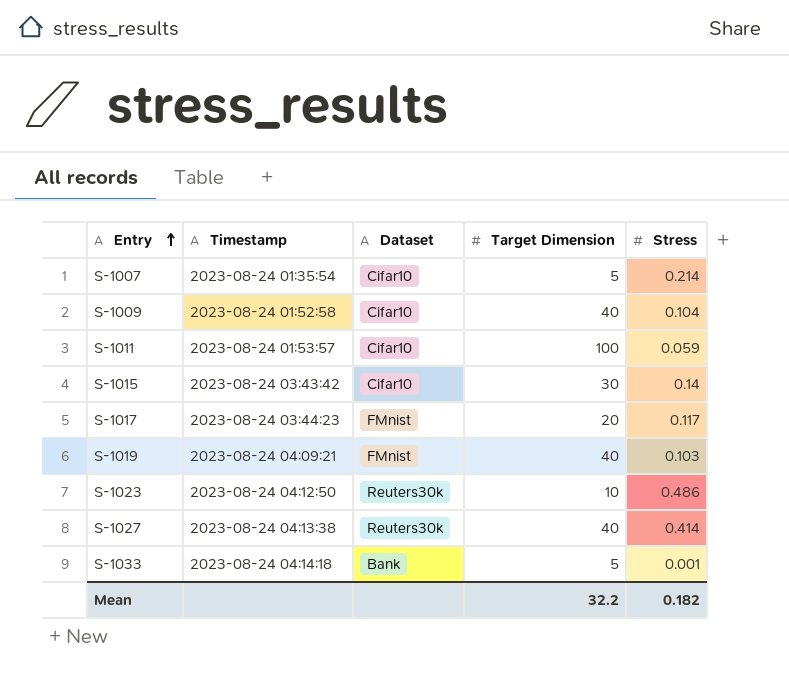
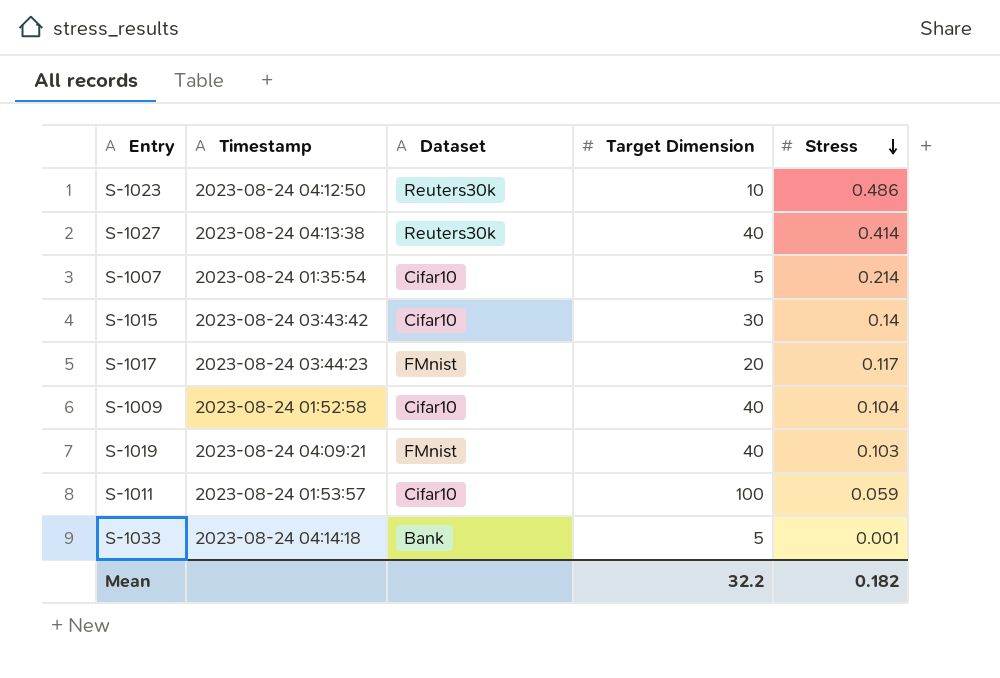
row order: Entry ascending -> Stress descending

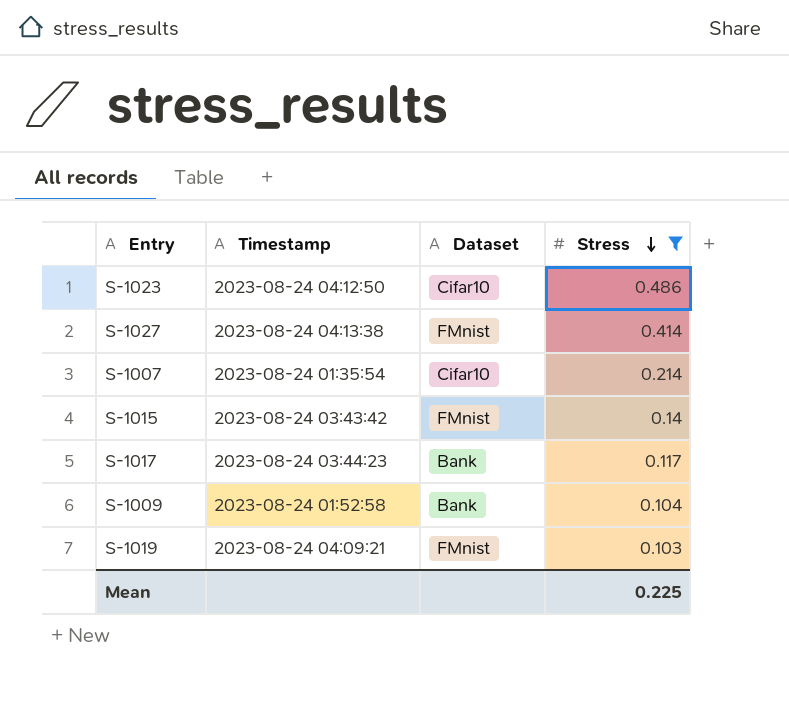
filter: none -> Stress >= 0.103
column Target Dimension | position: 4 -> none
S-1023 | Dataset: Reuters30k -> Cifar10
S-1027 | Dataset: Reuters30k -> FMnist
S-1015 | Dataset: Cifar10 -> FMnist
S-1017 | Dataset: FMnist -> Bank
S-1009 | Dataset: Cifar10 -> Bank
Mean | Stress: 0.182 -> 0.225

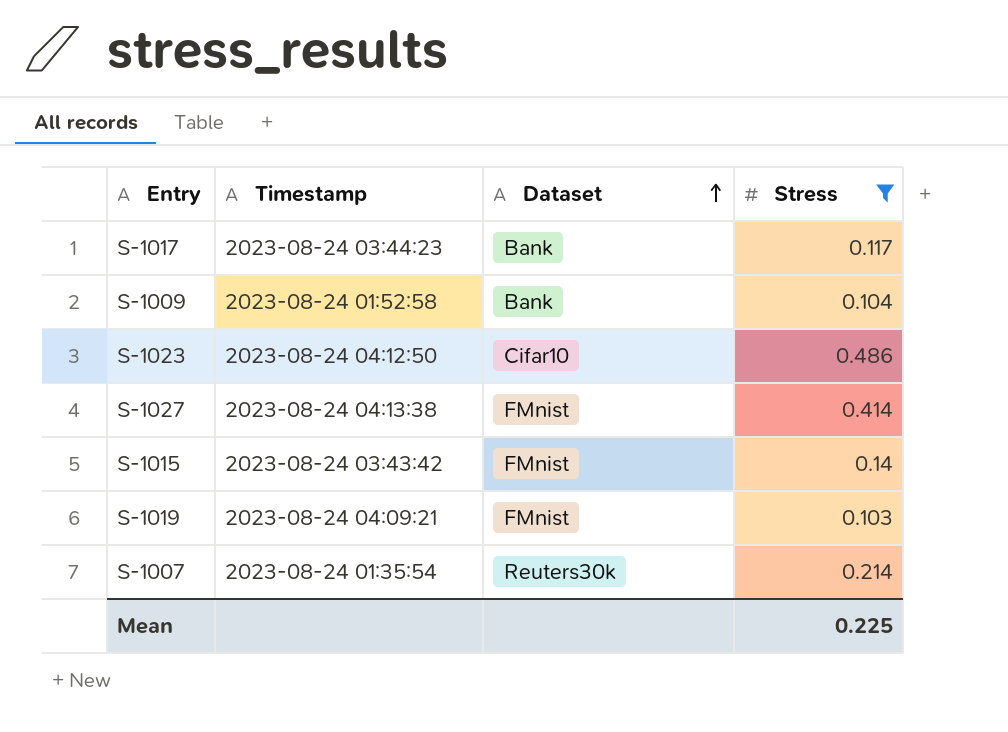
row order: Stress descending -> Dataset ascending
S-1007 | Dataset: Cifar10 -> Reuters30k

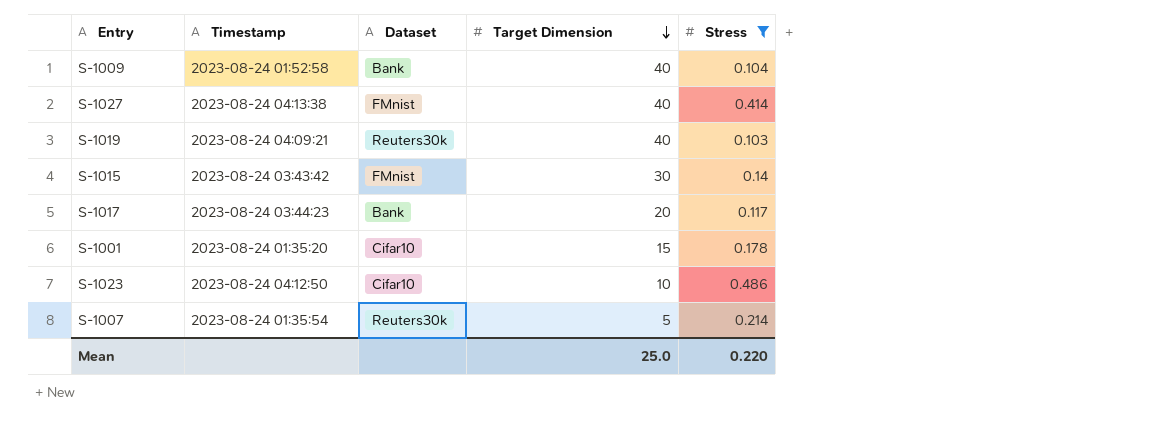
row order: Dataset ascending -> Target Dimension descending
column Target Dimension | position: none -> 4
S-1019 | Dataset: FMnist -> Reuters30k
row S-1001: none -> 2023-08-24 01:35:20 | Cifar10 | 15 | 0.178
Mean | Stress: 0.225 -> 0.220

